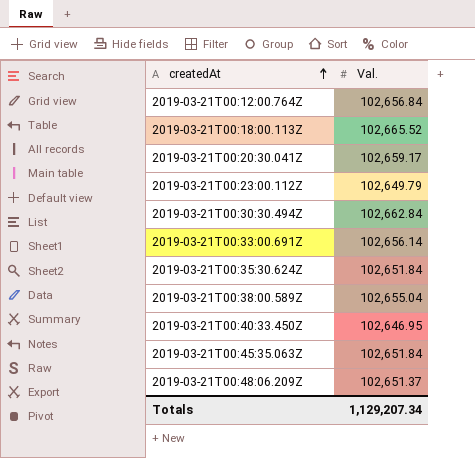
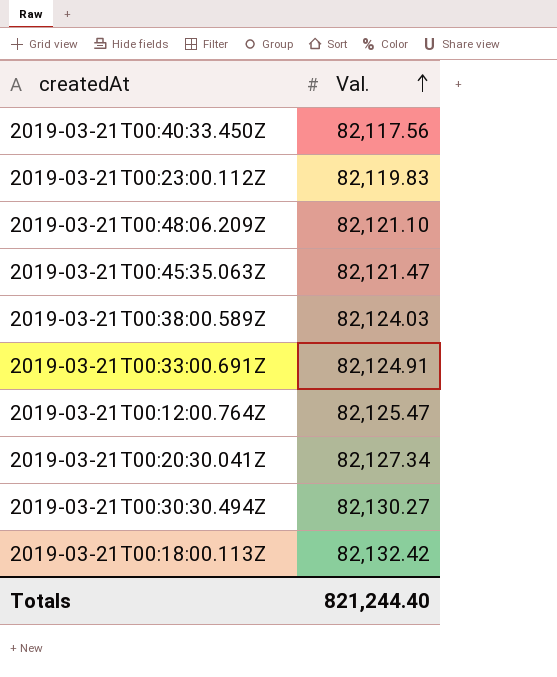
row order: createdAt ascending -> Val. ascending
row 2019-03-21T00:35:30.624Z: 102,651.84 -> none
2019-03-21T00:40:33.450Z | Val.: 102,646.95 -> 82,117.56
2019-03-21T00:23:00.112Z | Val.: 102,649.79 -> 82,119.83
2019-03-21T00:48:06.209Z | Val.: 102,651.37 -> 82,121.10
2019-03-21T00:45:35.063Z | Val.: 102,651.84 -> 82,121.47
2019-03-21T00:38:00.589Z | Val.: 102,655.04 -> 82,124.03
2019-03-21T00:33:00.691Z | Val.: 102,656.14 -> 82,124.91
2019-03-21T00:12:00.764Z | Val.: 102,656.84 -> 82,125.47
2019-03-21T00:20:30.041Z | Val.: 102,659.17 -> 82,127.34
2019-03-21T00:30:30.494Z | Val.: 102,662.84 -> 82,130.27
2019-03-21T00:18:00.113Z | Val.: 102,665.52 -> 82,132.42
Totals | Val.: 1,129,207.34 -> 821,244.40

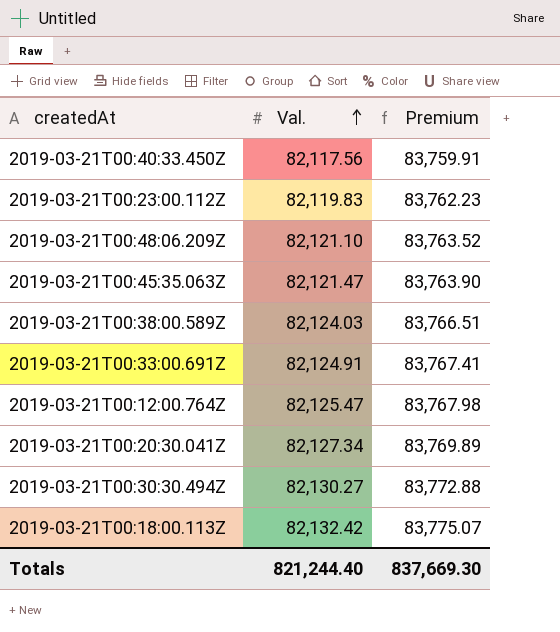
column Premium | formula: none -> [Val.] * 1.02

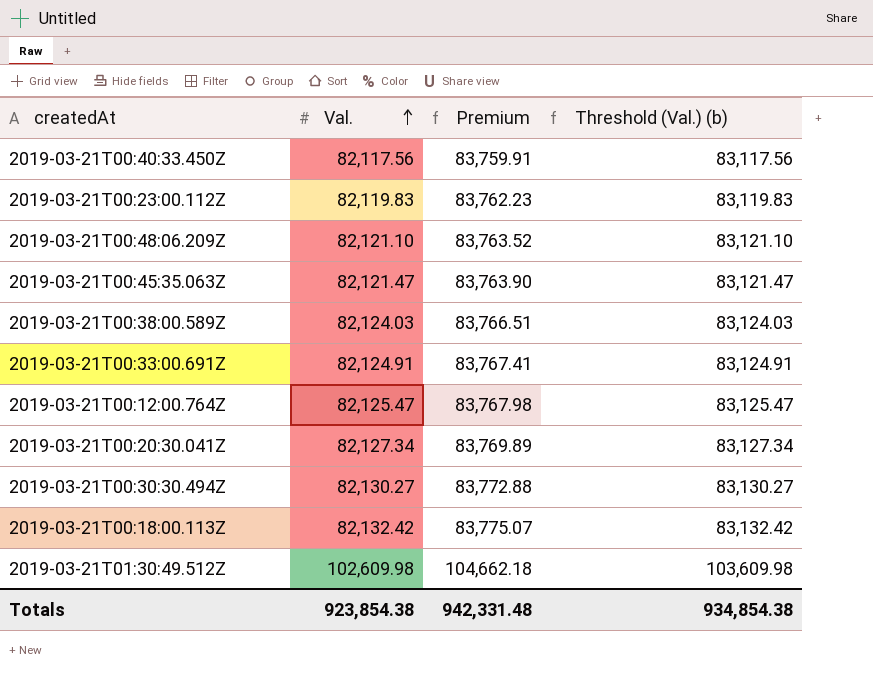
column Threshold (Val.) (b) | formula: none -> [Val.] + 1000
row 2019-03-21T01:30:49.512Z: none -> 102,609.98 | 104,662.18 | 103,609.98
Totals | Val.: 821,244.40 -> 923,854.38
Totals | Premium: 837,669.30 -> 942,331.48

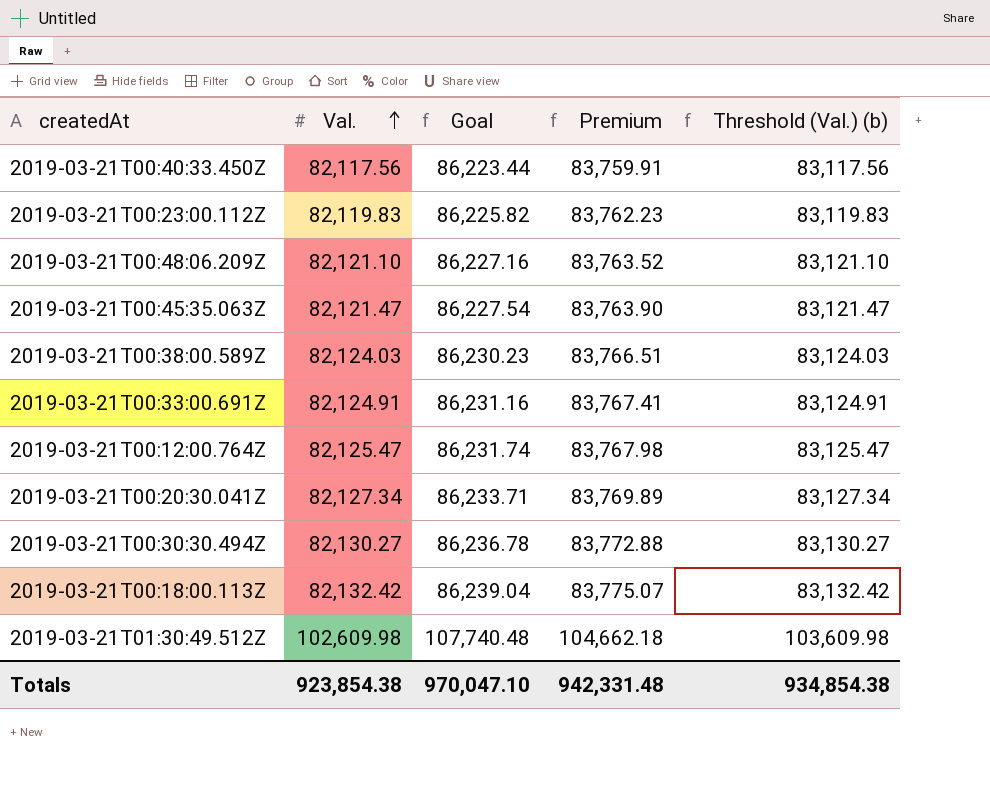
column Goal | formula: none -> [Val.] * 1.05

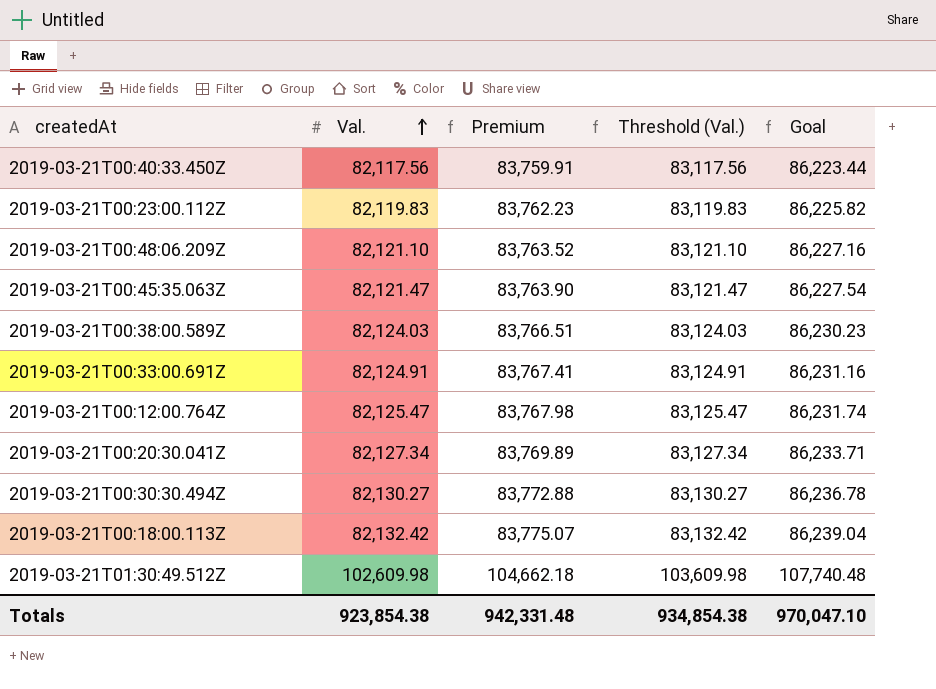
column name: Threshold (Val.) (b) -> Threshold (Val.)
column Goal | position: 3 -> 5

